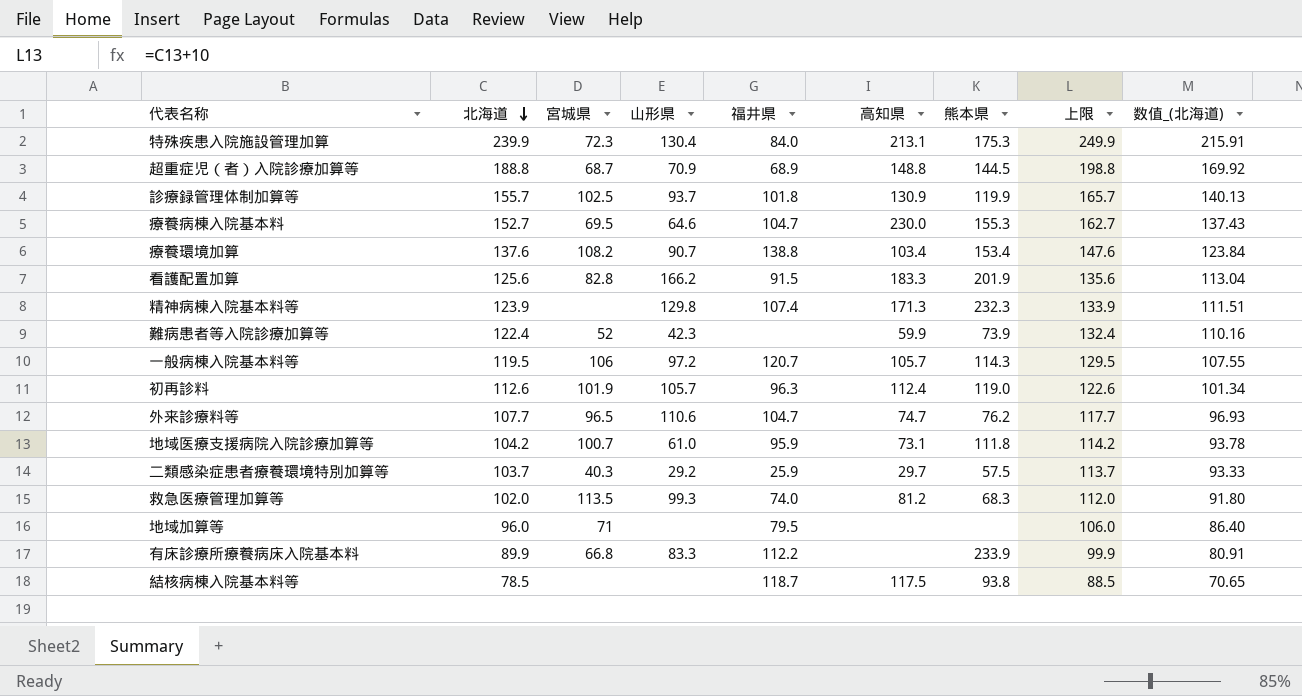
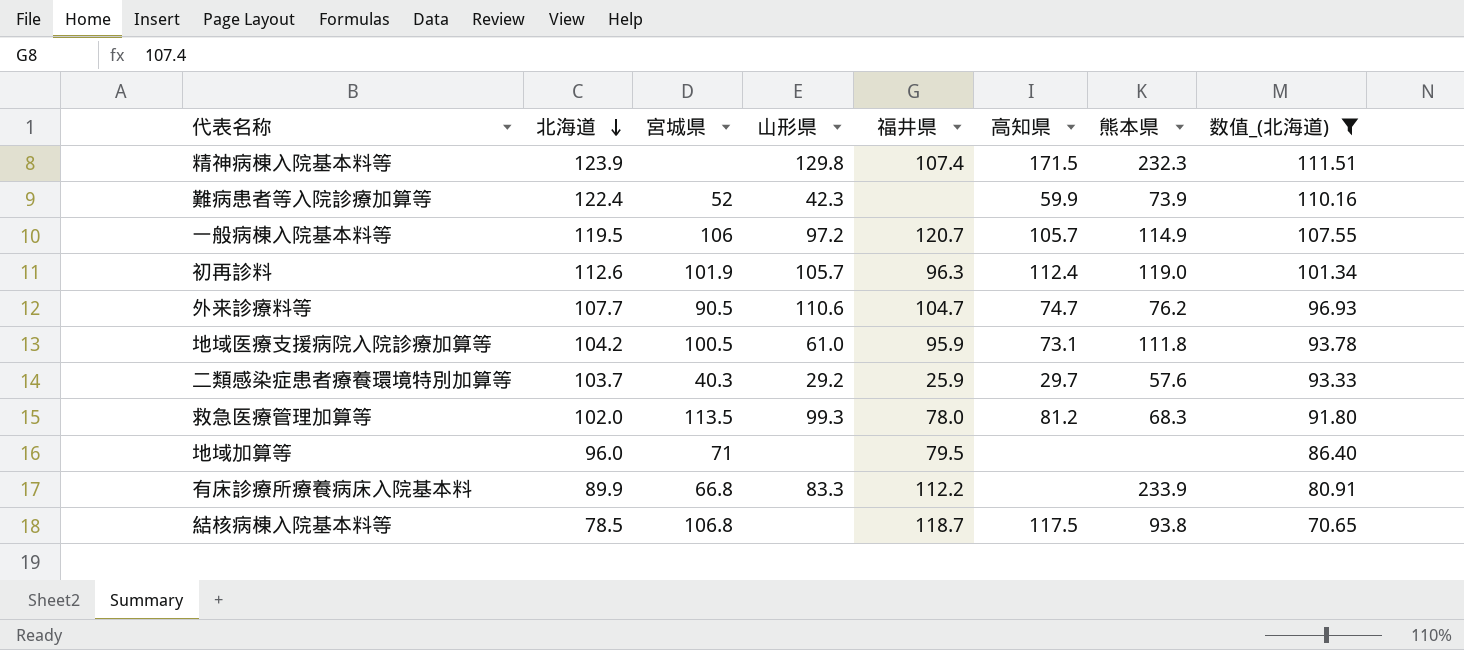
filter: none -> 数值_(北海道) <= 111.51
column 上限 | formula: [北海道] + 10 -> none
精神病棟入院基本料等 | 高知県: 171.3 -> 171.5
一般病棟入院基本料等 | 熊本県: 114.3 -> 114.9
外来診療料等 | 宮城県: 96.5 -> 90.5
地域医療支援病院入院診療加算等 | 宮城県: 100.7 -> 100.5
二類感染症患者療養環境特別加算等 | 熊本県: 57.5 -> 57.6
救急医療管理加算等 | 福井県: 74.0 -> 78.0
結核病棟入院基本料等 | 宮城県: none -> 106.8

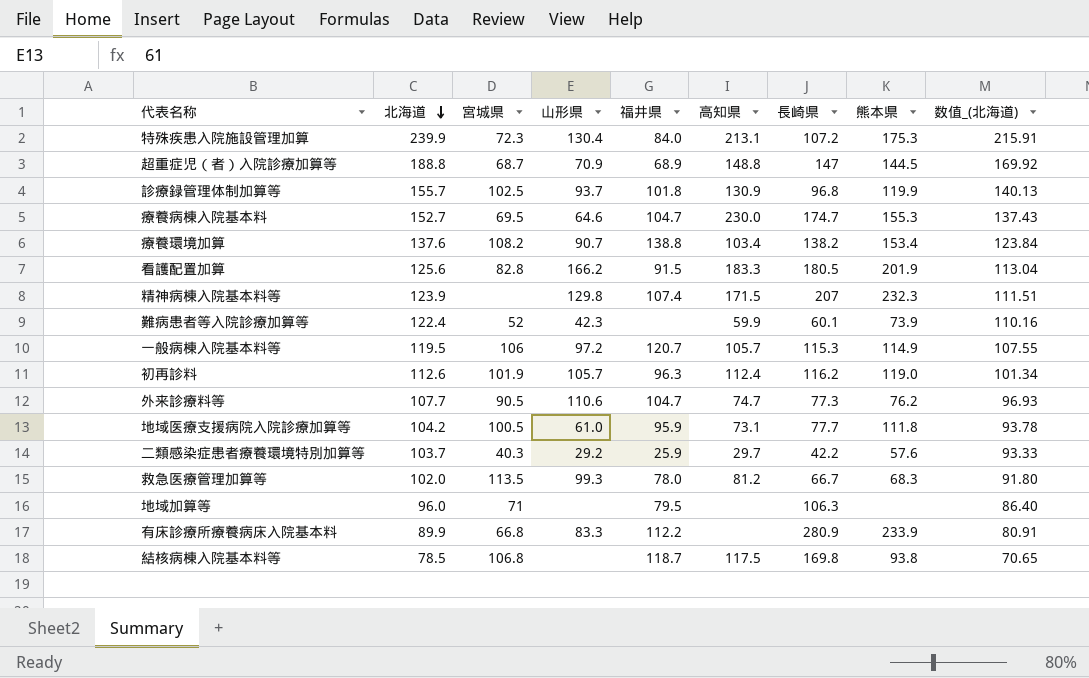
filter: 数值_(北海道) <= 111.51 -> none
column 長崎県 | position: none -> 7

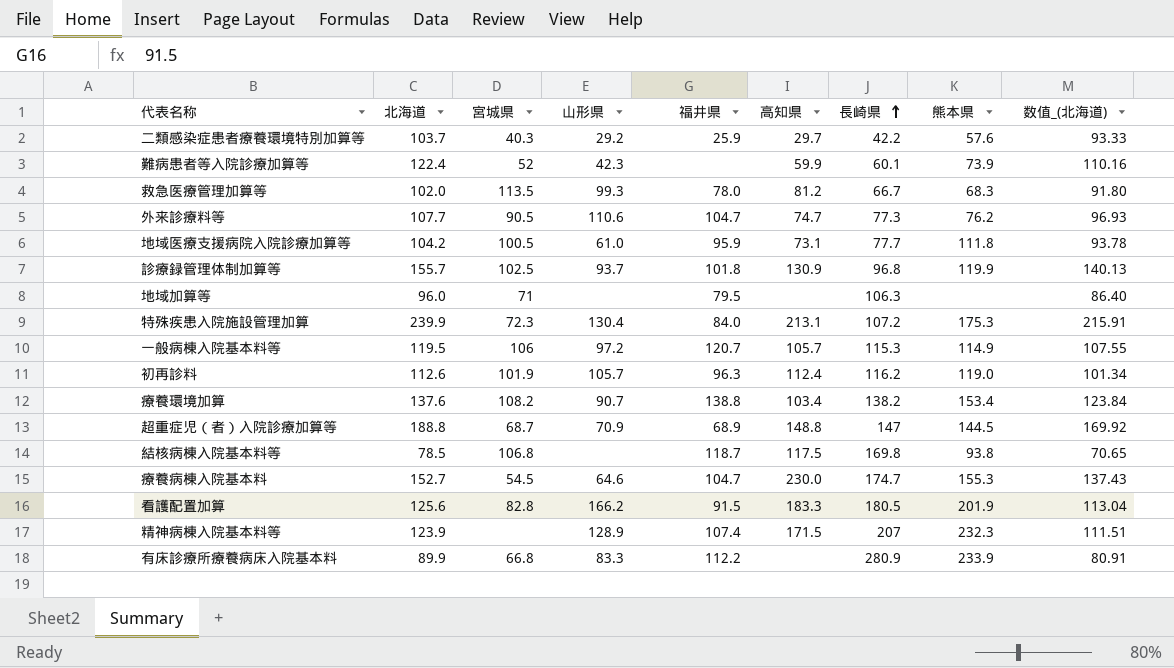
row order: 北海道 descending -> 長崎県 ascending
療養病棟入院基本料 | 宮城県: 69.5 -> 54.5
精神病棟入院基本料等 | 山形県: 129.8 -> 128.9

